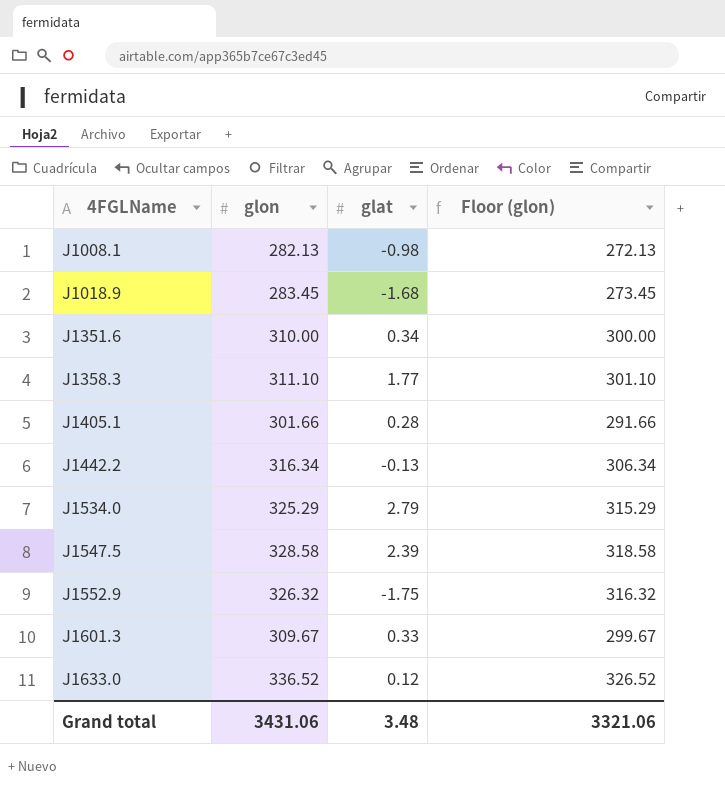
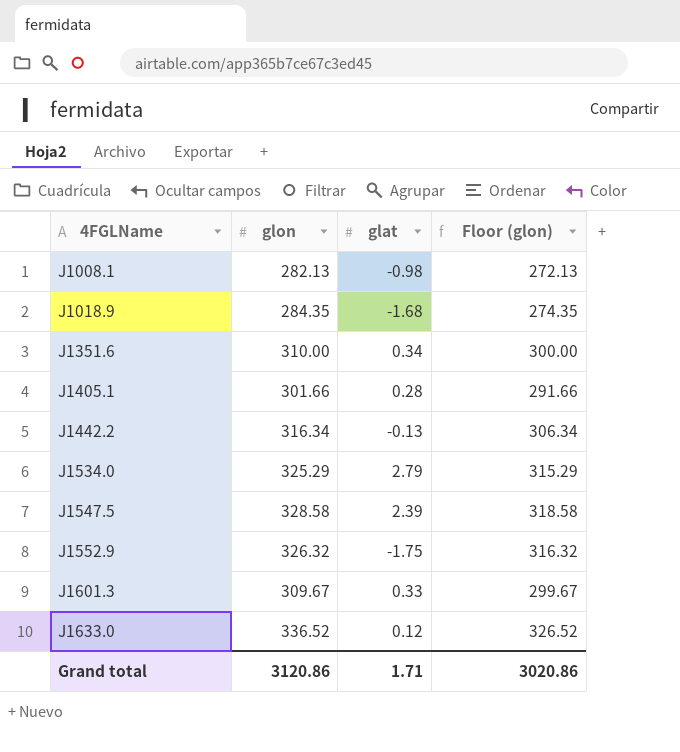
row J1358.3: 311.10 | 1.77 | 301.10 -> none
J1018.9 | glon: 283.45 -> 284.35
J1018.9 | Floor (glon): 273.45 -> 274.35
Grand total | glon: 3431.06 -> 3120.86
Grand total | glat: 3.48 -> 1.71
Grand total | Floor (glon): 3321.06 -> 3020.86

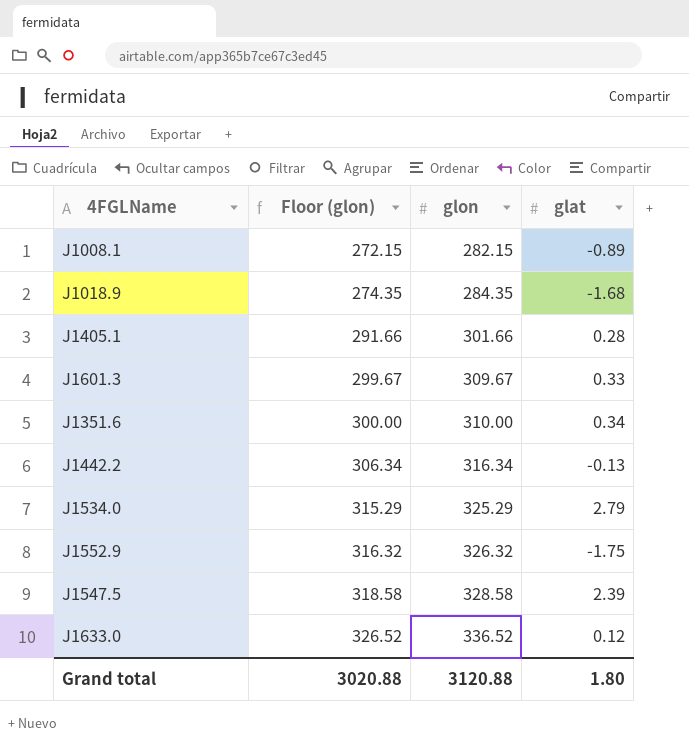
row order: 4FGLName ascending -> Floor (glon) ascending
column Floor (glon) | position: 4 -> 2
J1008.1 | Floor (glon): 272.13 -> 272.15
J1008.1 | glon: 282.13 -> 282.15
J1008.1 | glat: -0.98 -> -0.89
Grand total | Floor (glon): 3020.86 -> 3020.88
Grand total | glon: 3120.86 -> 3120.88
Grand total | glat: 1.71 -> 1.80

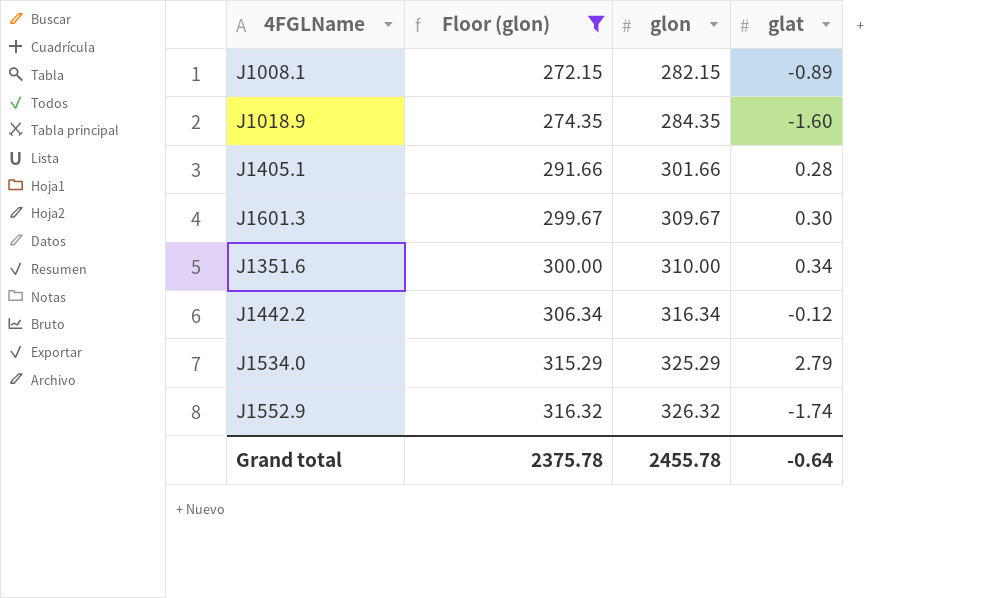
filter: none -> Floor (glon) <= 316.32
J1018.9 | glat: -1.68 -> -1.60
J1601.3 | glat: 0.33 -> 0.30
J1442.2 | glat: -0.13 -> -0.12
J1552.9 | glat: -1.75 -> -1.74
Grand total | Floor (glon): 3020.88 -> 2375.78
Grand total | glon: 3120.88 -> 2455.78
Grand total | glat: 1.80 -> -0.64

